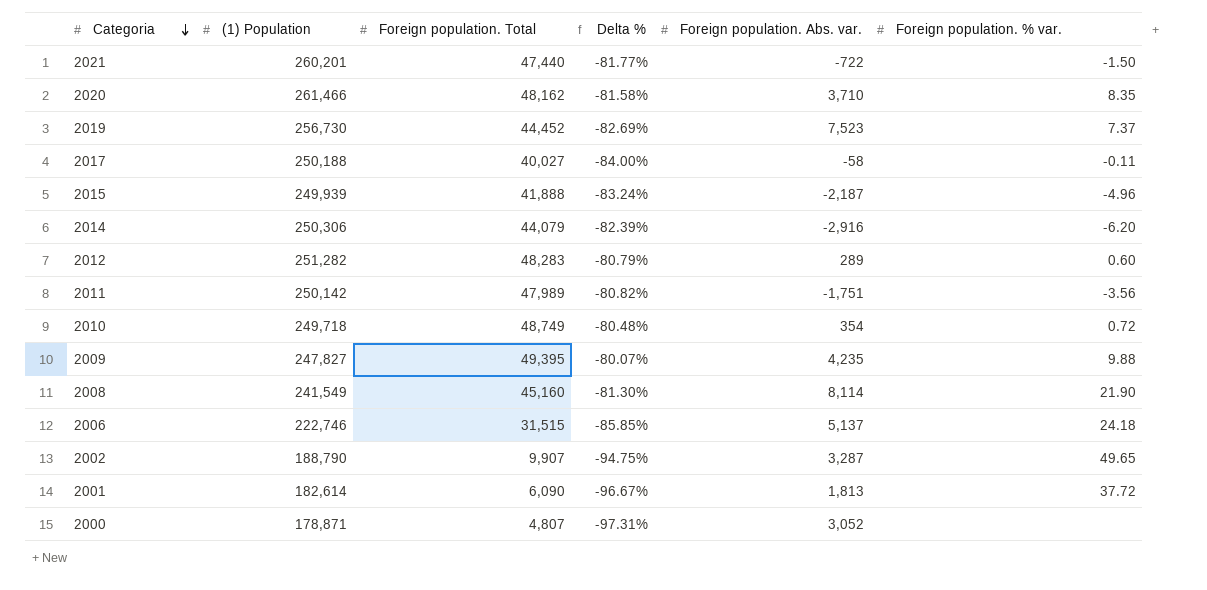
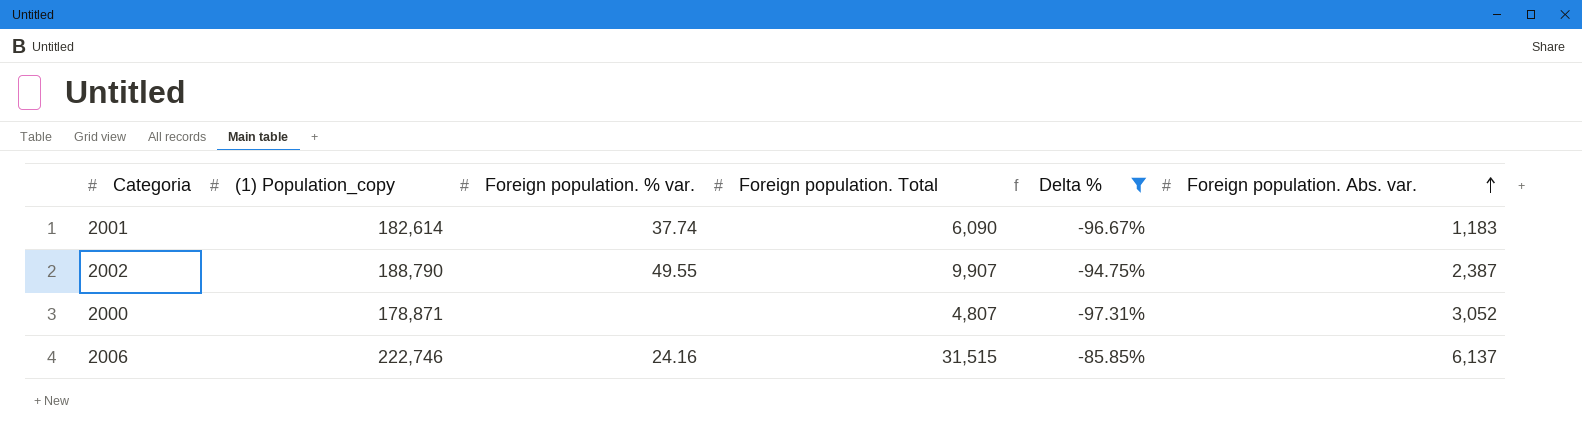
filter: none -> Delta % <= -85.85%
row order: Categoria descending -> Foreign population. Abs. var. ascending
column name: (1) Population -> (1) Population_copy
column Foreign population. % var. | position: 6 -> 3
2001 | Foreign population. % var.: 37.72 -> 37.74
2001 | Foreign population. Abs. var.: 1,813 -> 1,183
2002 | Foreign population. % var.: 49.65 -> 49.55
2002 | Foreign population. Abs. var.: 3,287 -> 2,387
2006 | Foreign population. % var.: 24.18 -> 24.16
2006 | Foreign population. Abs. var.: 5,137 -> 6,137

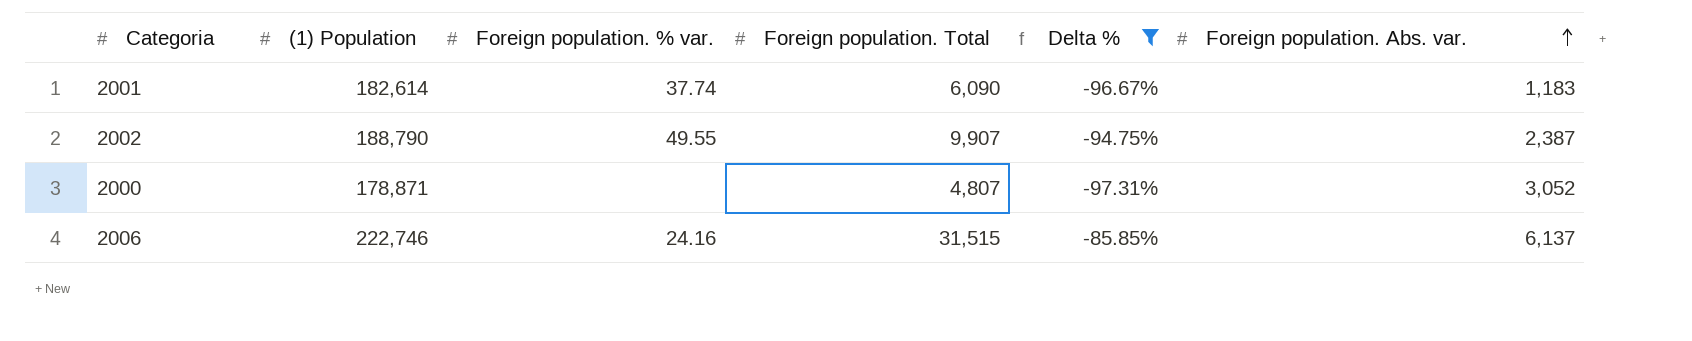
column name: (1) Population_copy -> (1) Population

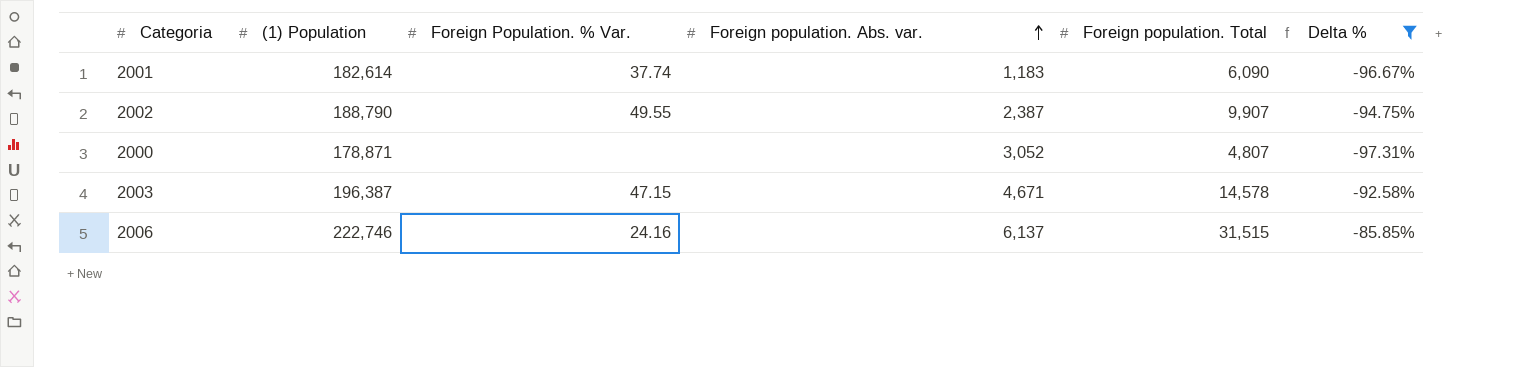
column name: Foreign population. % var. -> Foreign Population. % Var.
column Foreign population. Abs. var. | position: 6 -> 4
row 2003: none -> 196,387 | 47.15 | 4,671 | 14,578 | -92.58%

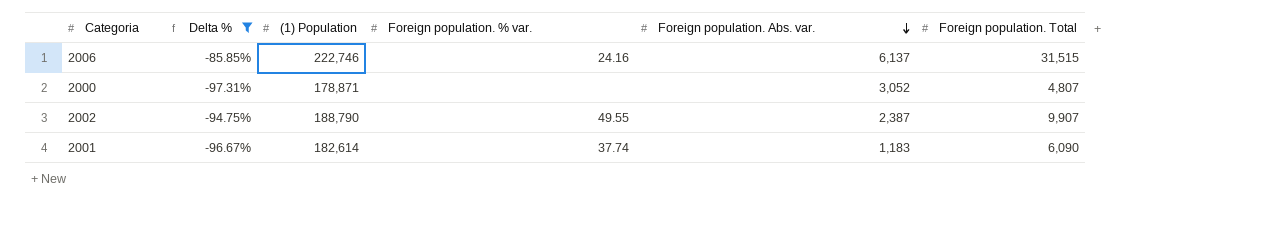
row order: Foreign population. Abs. var. ascending -> Foreign population. Abs. var. descending
column Delta % | position: 6 -> 2
column name: Foreign Population. % Var. -> Foreign population. % var.
row 2003: 196,387 | 47.15 | 4,671 | 14,578 | -92.58% -> none

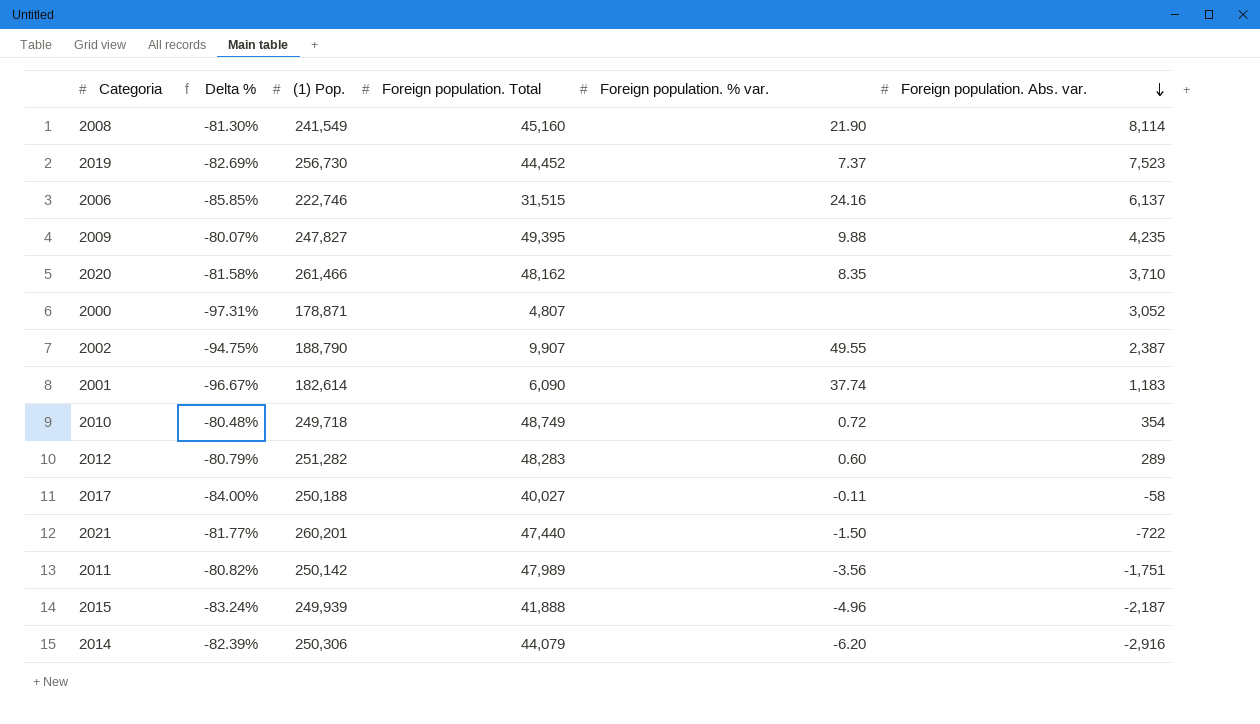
filter: Delta % <= -85.85% -> none
column name: (1) Population -> (1) Pop.
column Foreign population. Total | position: 6 -> 4

